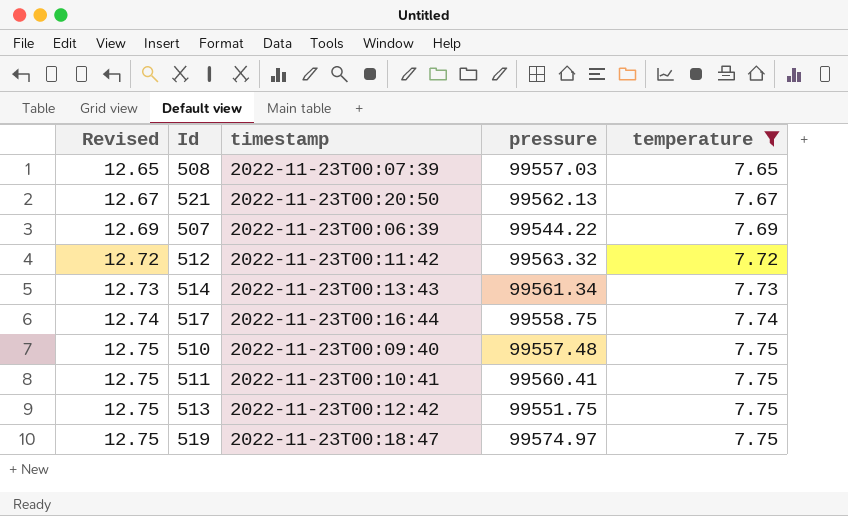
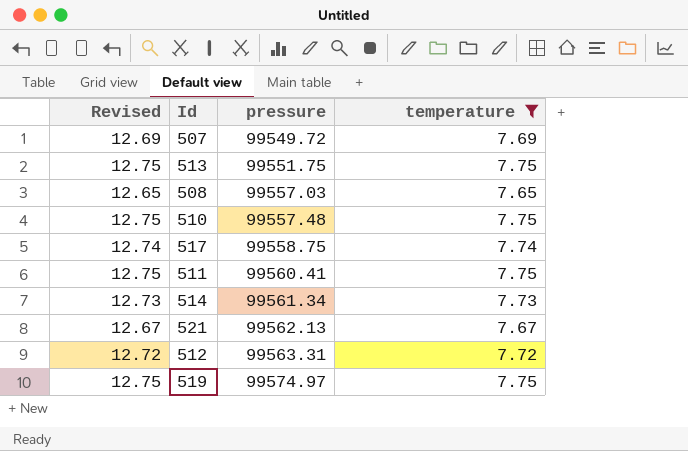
row order: Revised ascending -> pressure ascending
column timestamp | position: 3 -> none
507 | pressure: 99544.22 -> 99549.72
512 | pressure: 99563.32 -> 99563.31

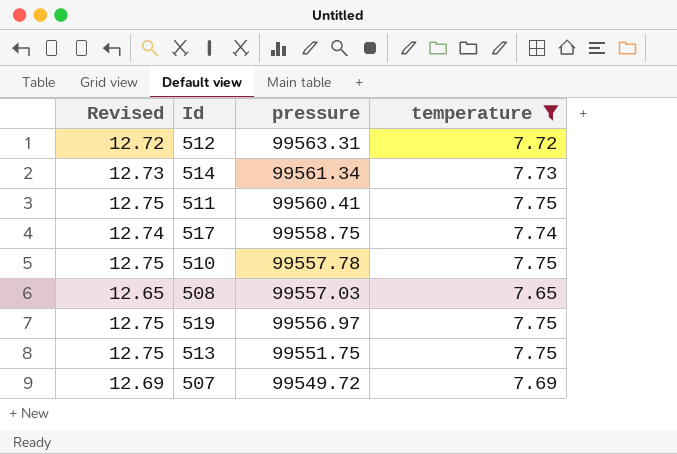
row order: pressure ascending -> pressure descending
row 521: 12.67 | 99562.13 | 7.67 -> none
510 | pressure: 99557.48 -> 99557.78
519 | pressure: 99574.97 -> 99556.97

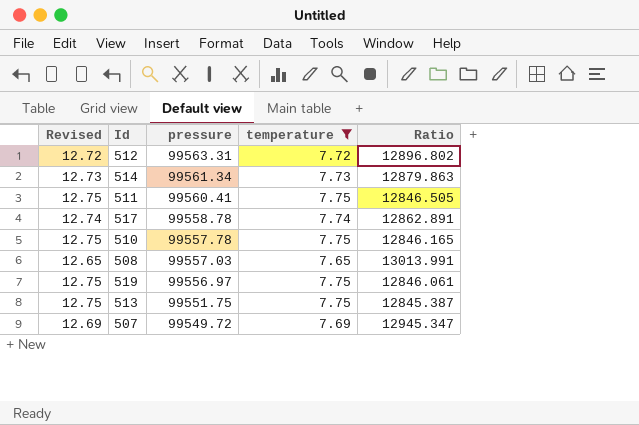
column Ratio | formula: none -> [pressure] / [temperature]
517 | pressure: 99558.75 -> 99558.78

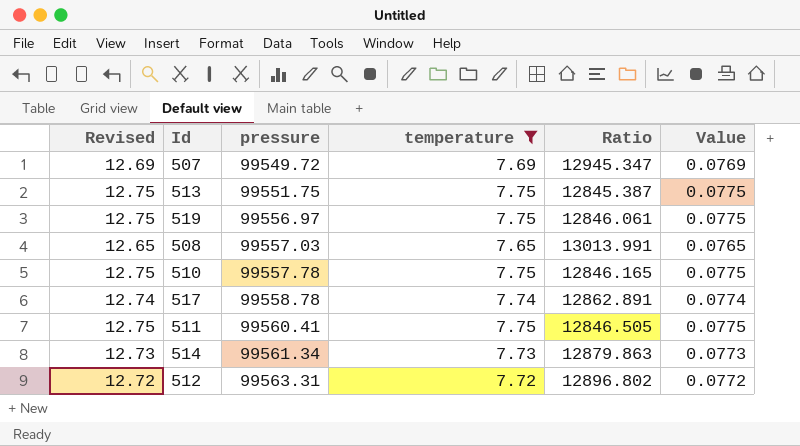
row order: pressure descending -> pressure ascending
column Value | formula: none -> [temperature] * 0.01

